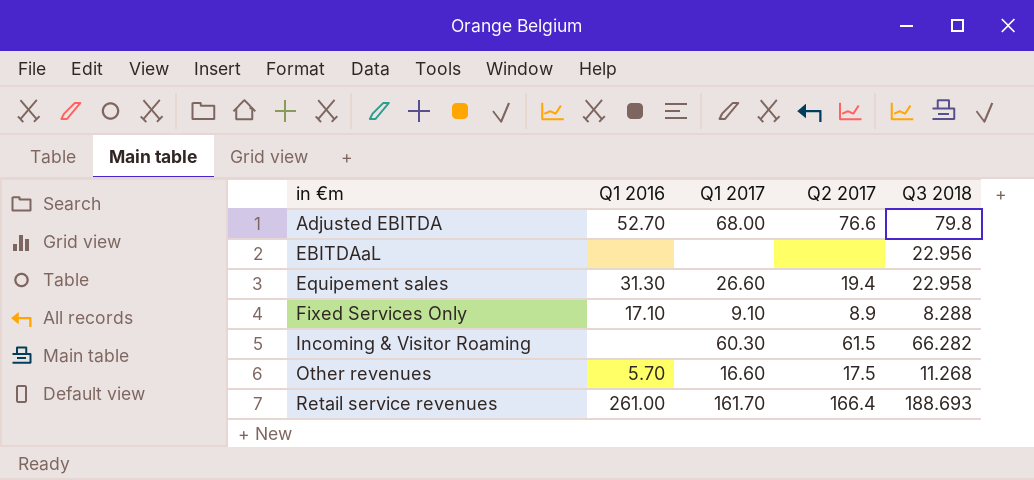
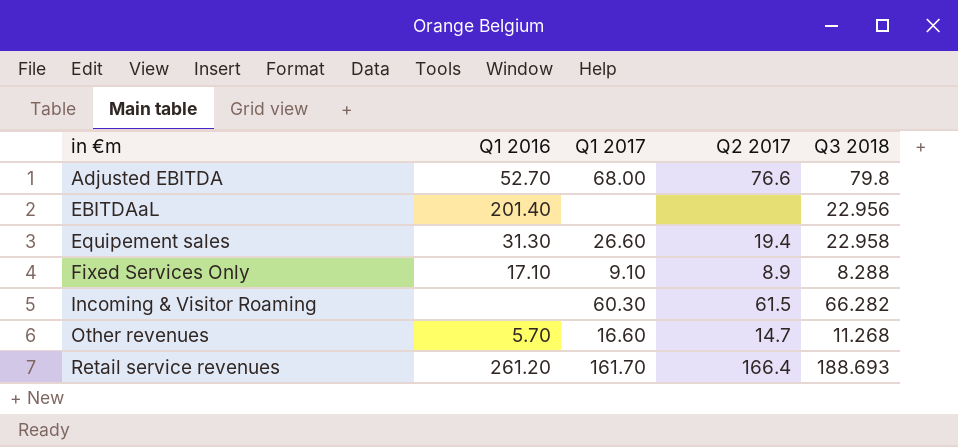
EBITDAaL | Q1 2016: none -> 201.40
Other revenues | Q2 2017: 17.5 -> 14.7
Retail service revenues | Q1 2016: 261.00 -> 261.20

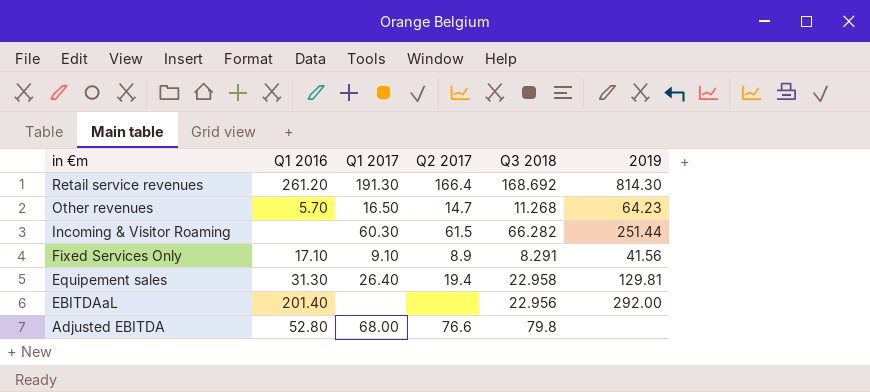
row order: in €m ascending -> in €m descending
column 2019 | position: none -> 6
Retail service revenues | Q1 2017: 161.70 -> 191.30
Retail service revenues | Q3 2018: 188.693 -> 168.692
Other revenues | Q1 2017: 16.60 -> 16.50
Fixed Services Only | Q3 2018: 8.288 -> 8.291
Equipement sales | Q1 2017: 26.60 -> 26.40
Adjusted EBITDA | Q1 2016: 52.70 -> 52.80

